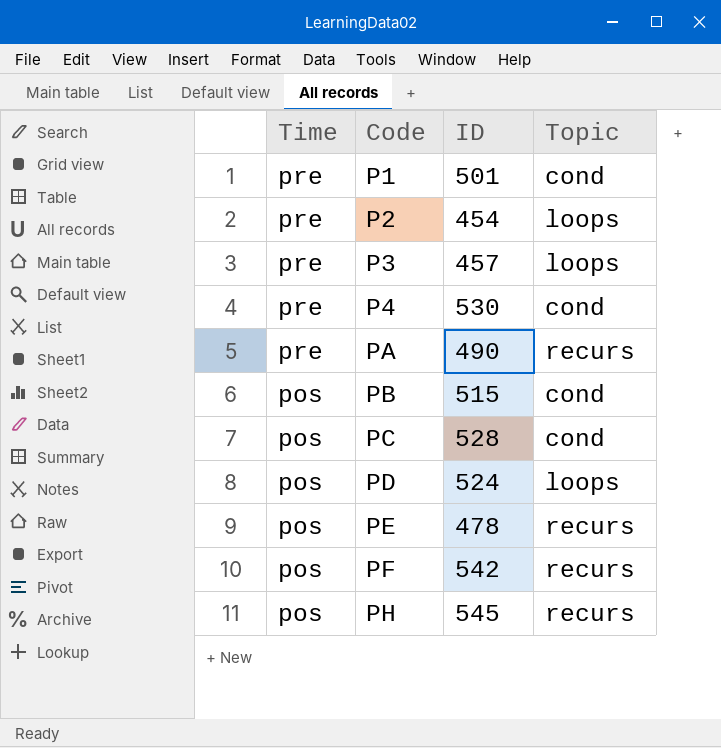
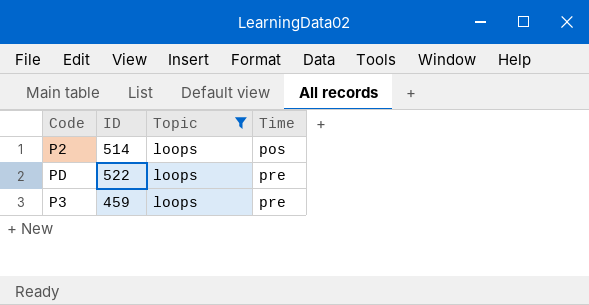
filter: none -> Topic = loops
row order: Time descending -> Time ascending
column Time | position: 1 -> 4
P2 | ID: 454 -> 514
P2 | Time: pre -> pos
PD | ID: 524 -> 522
PD | Time: pos -> pre
P3 | ID: 457 -> 459

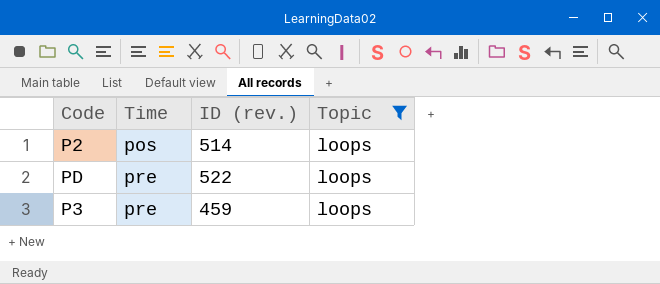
column Time | position: 4 -> 2
column name: ID -> ID (rev.)

